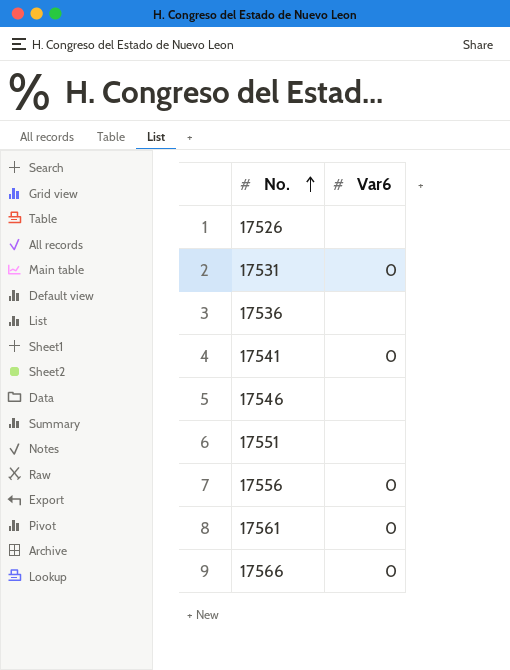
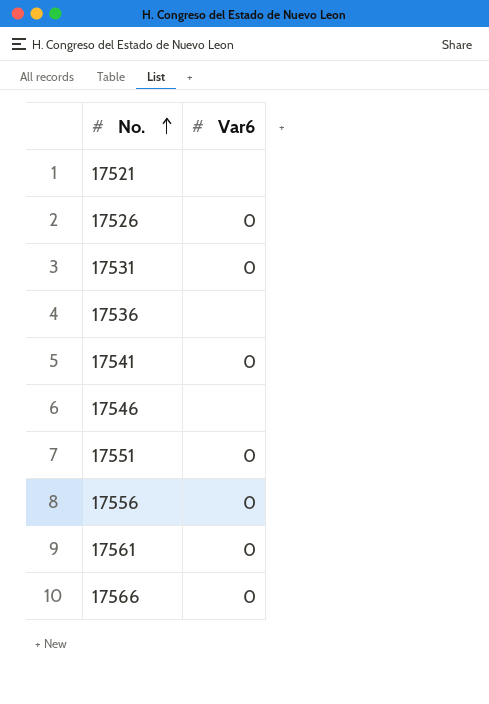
row 17521: none -> none
17526 | Var6: none -> 0
17551 | Var6: none -> 0

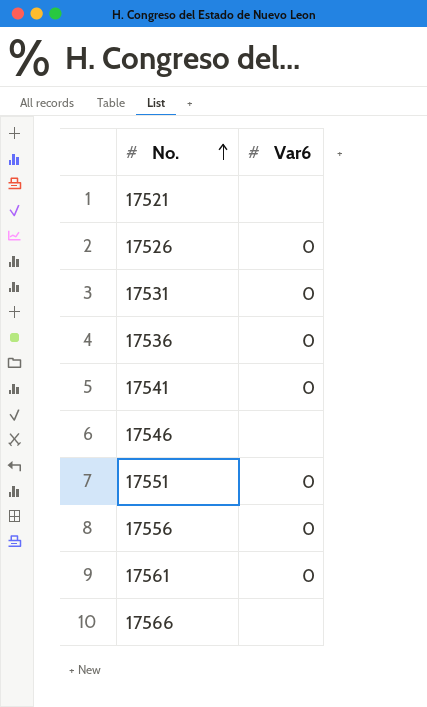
17536 | Var6: none -> 0
17566 | Var6: 0 -> none

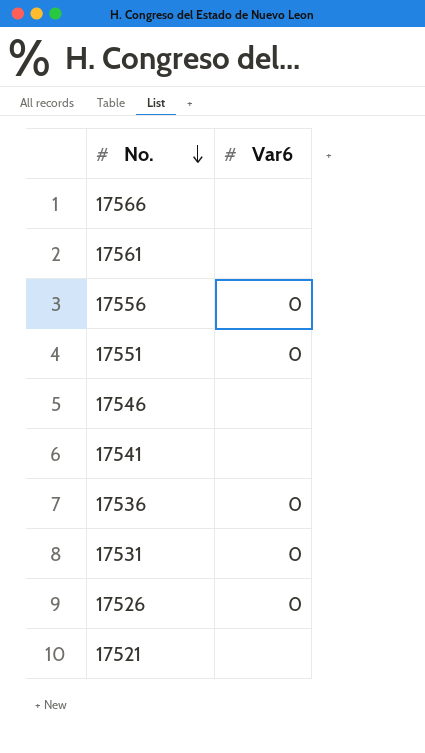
row order: No. ascending -> No. descending
17561 | Var6: 0 -> none
17541 | Var6: 0 -> none

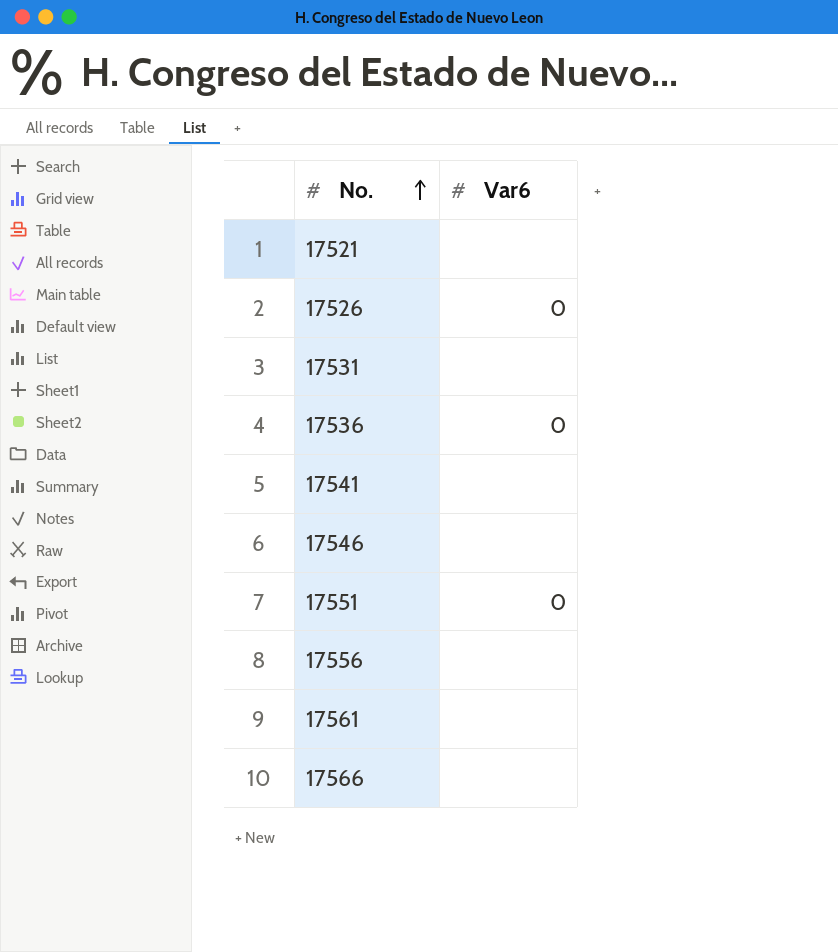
row order: No. descending -> No. ascending
17531 | Var6: 0 -> none
17556 | Var6: 0 -> none

